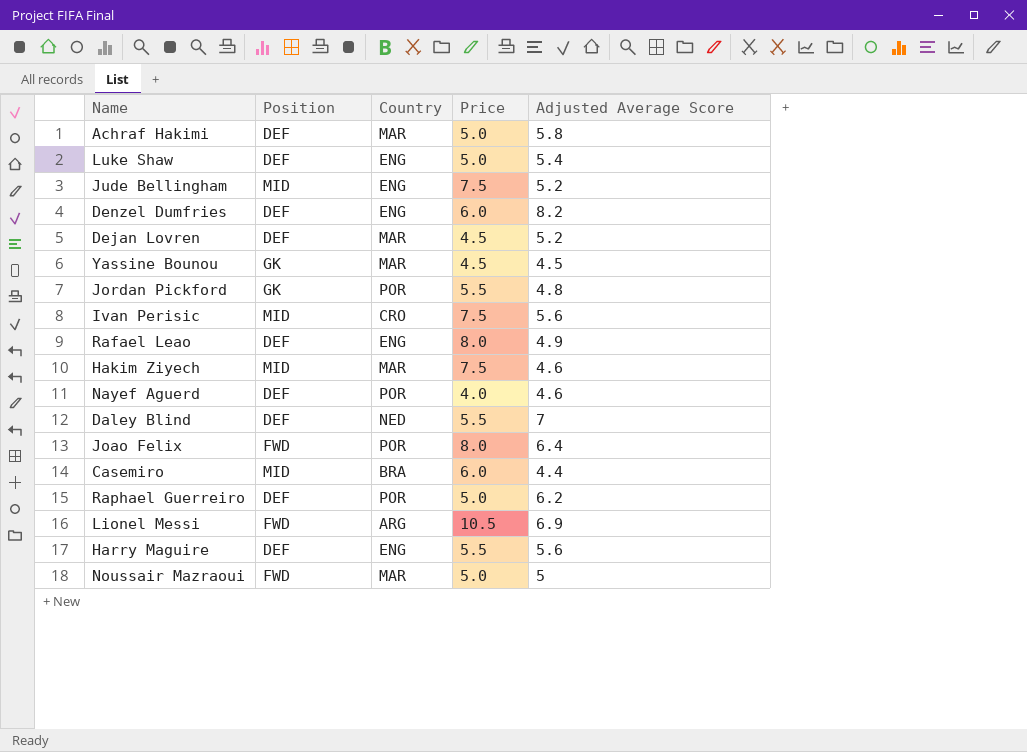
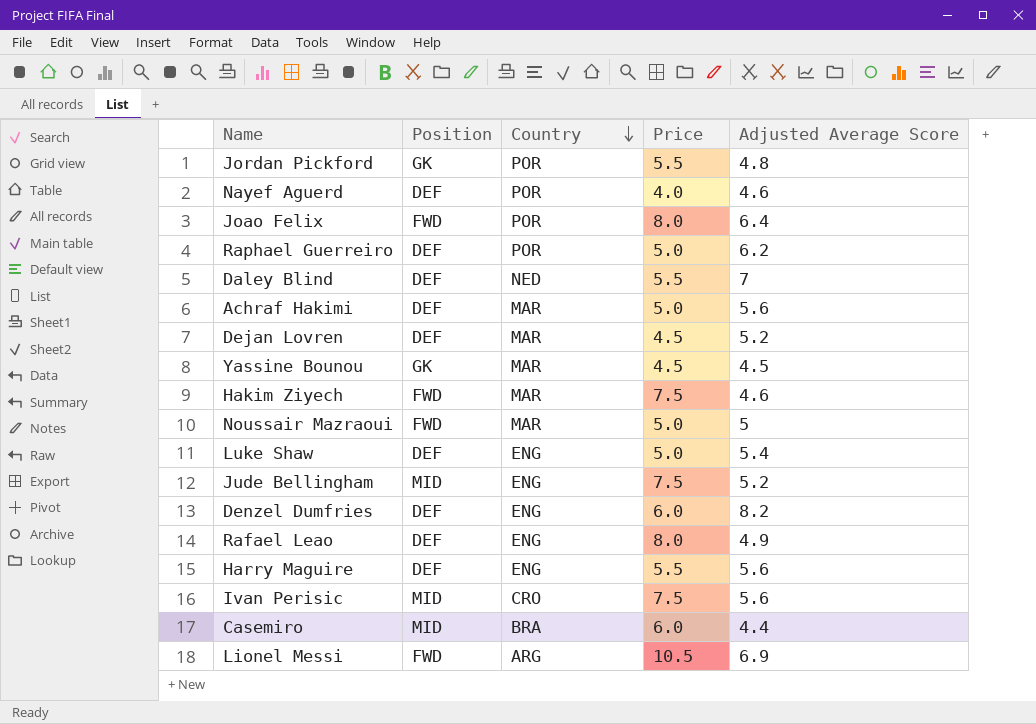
row order: none -> Country descending
Achraf Hakimi | Adjusted Average Score: 5.8 -> 5.6
Hakim Ziyech | Position: MID -> FWD

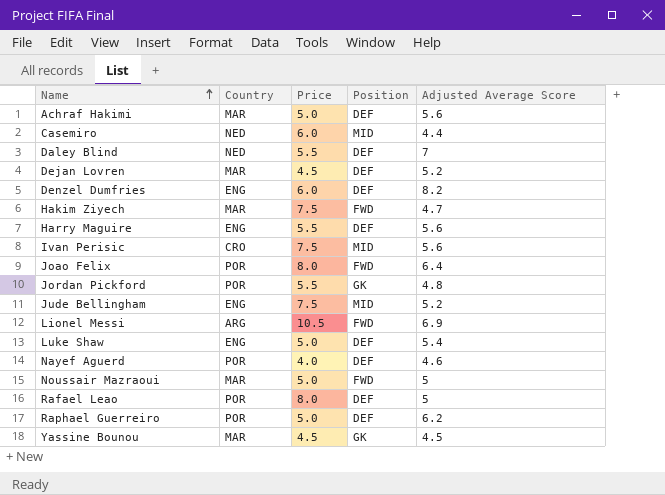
row order: Country descending -> Name ascending
column Position | position: 2 -> 4
Casemiro | Country: BRA -> NED
Hakim Ziyech | Adjusted Average Score: 4.6 -> 4.7
Rafael Leao | Country: ENG -> POR
Rafael Leao | Adjusted Average Score: 4.9 -> 5

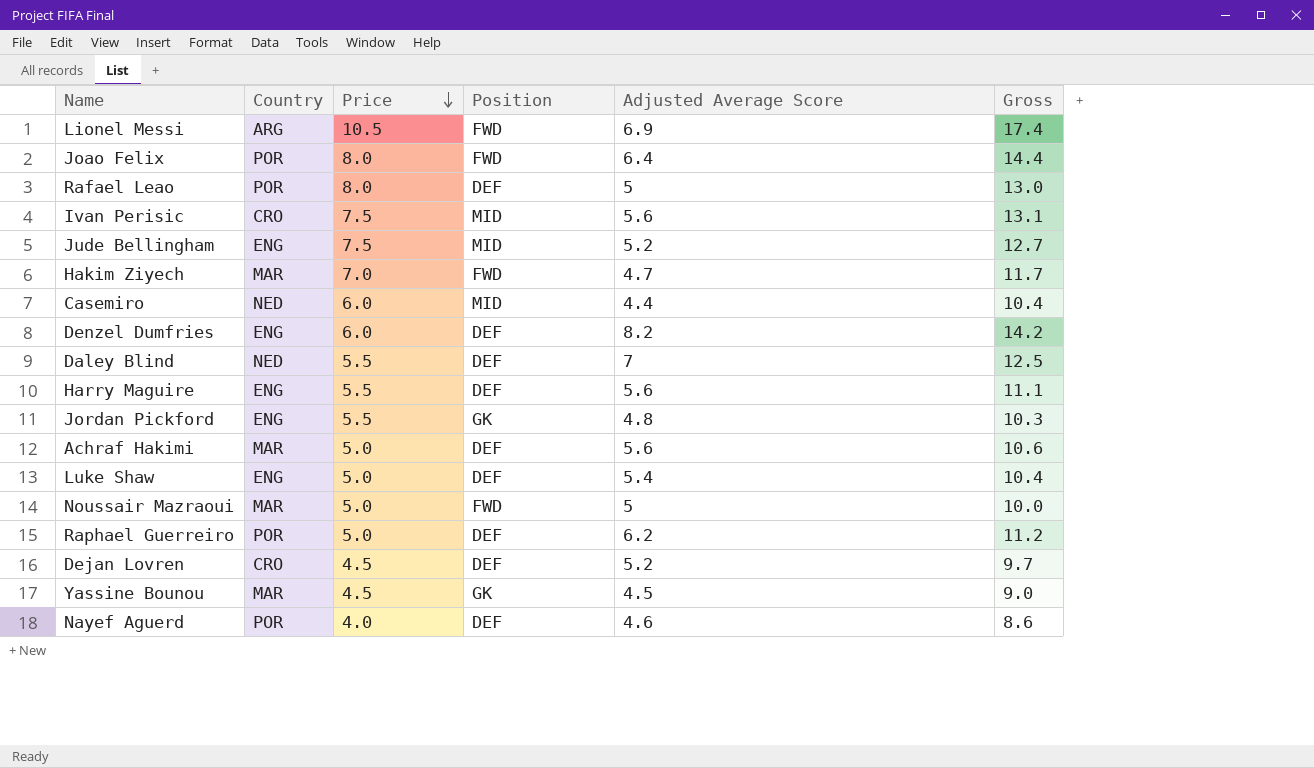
row order: Name ascending -> Price descending
column Gross | formula: none -> [Price] + [Adjusted Average Score]
Hakim Ziyech | Price: 7.5 -> 7.0
Jordan Pickford | Country: POR -> ENG
Dejan Lovren | Country: MAR -> CRO

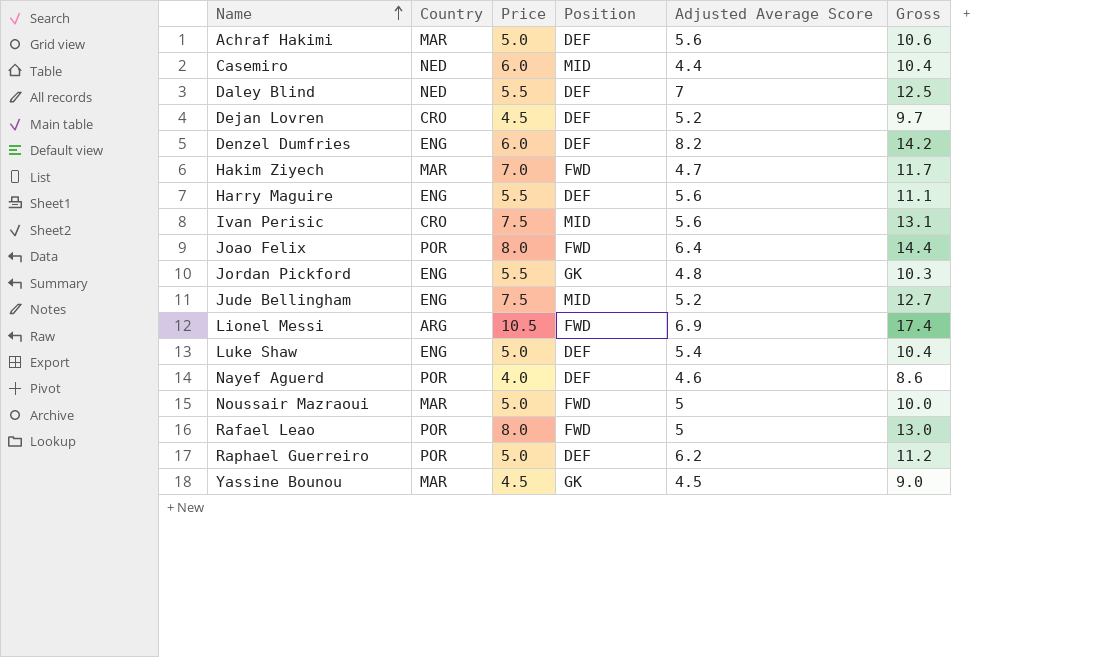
row order: Price descending -> Name ascending
Rafael Leao | Position: DEF -> FWD

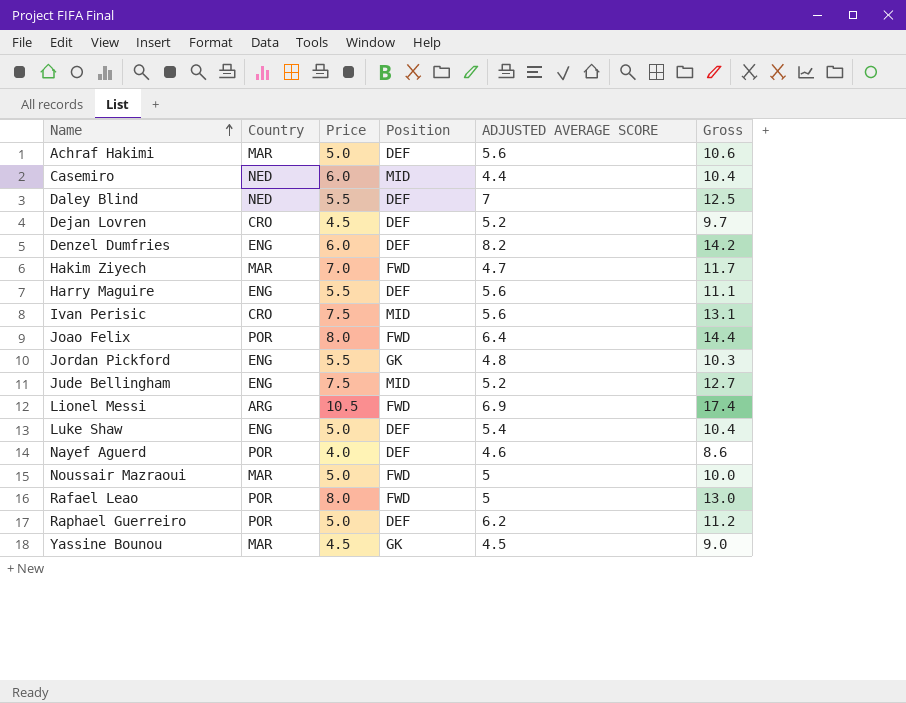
column name: Adjusted Average Score -> ADJUSTED AVERAGE SCORE

